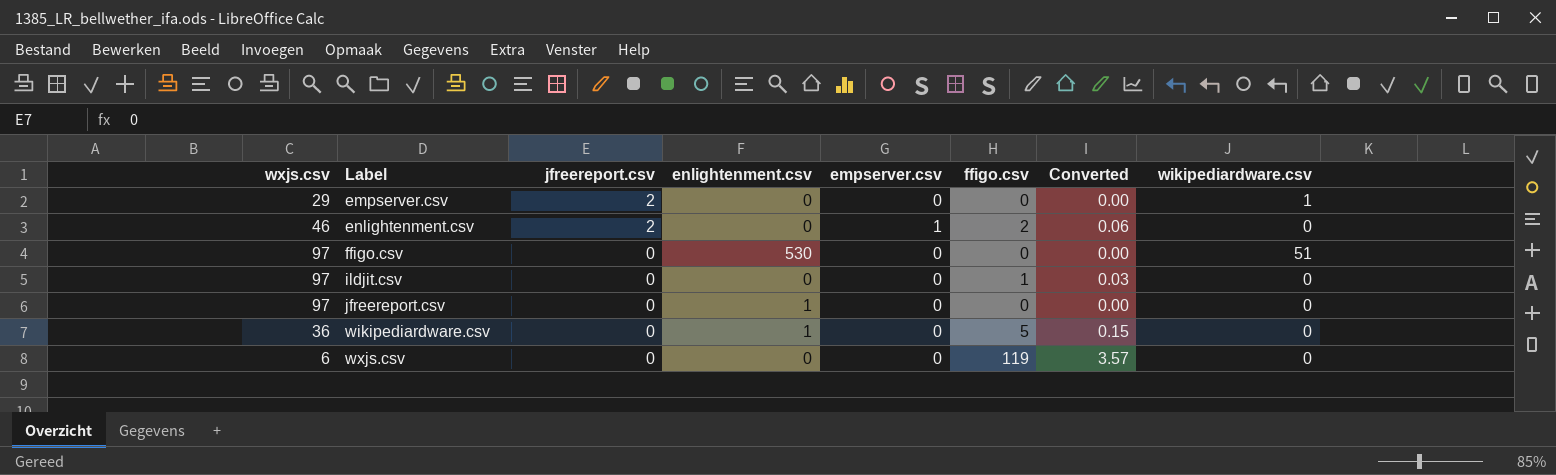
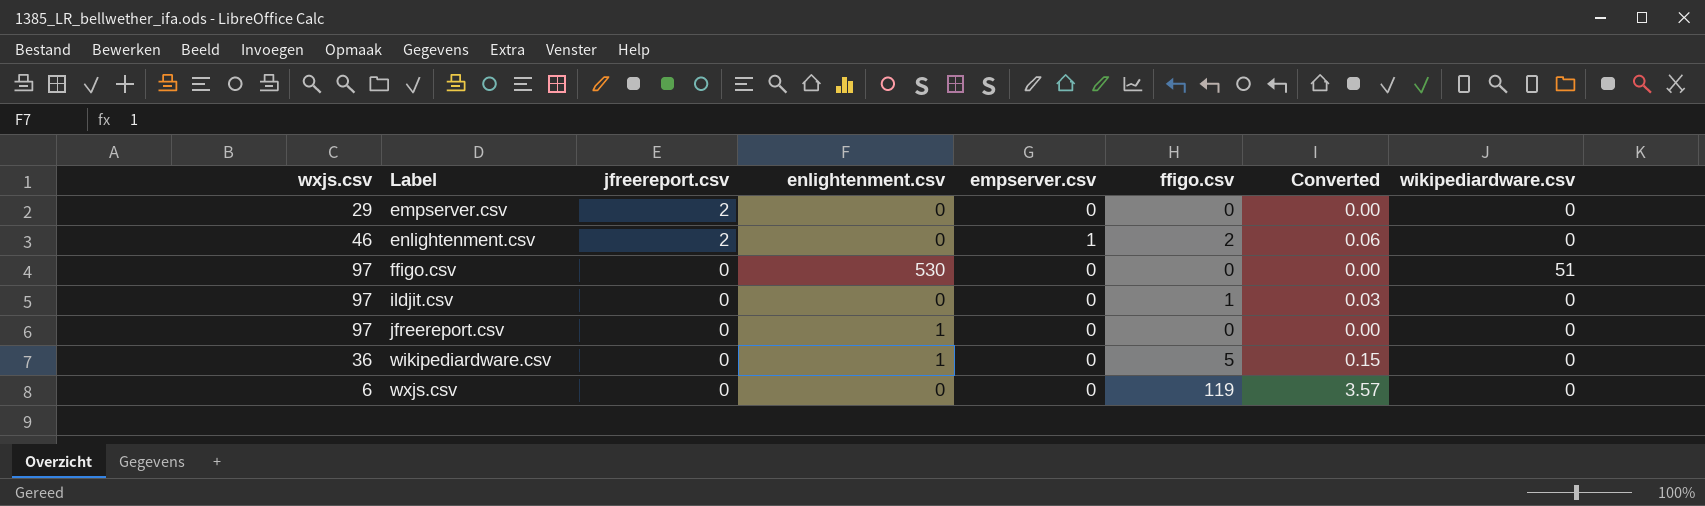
empserver.csv | wikipediardware.csv: 1 -> 0

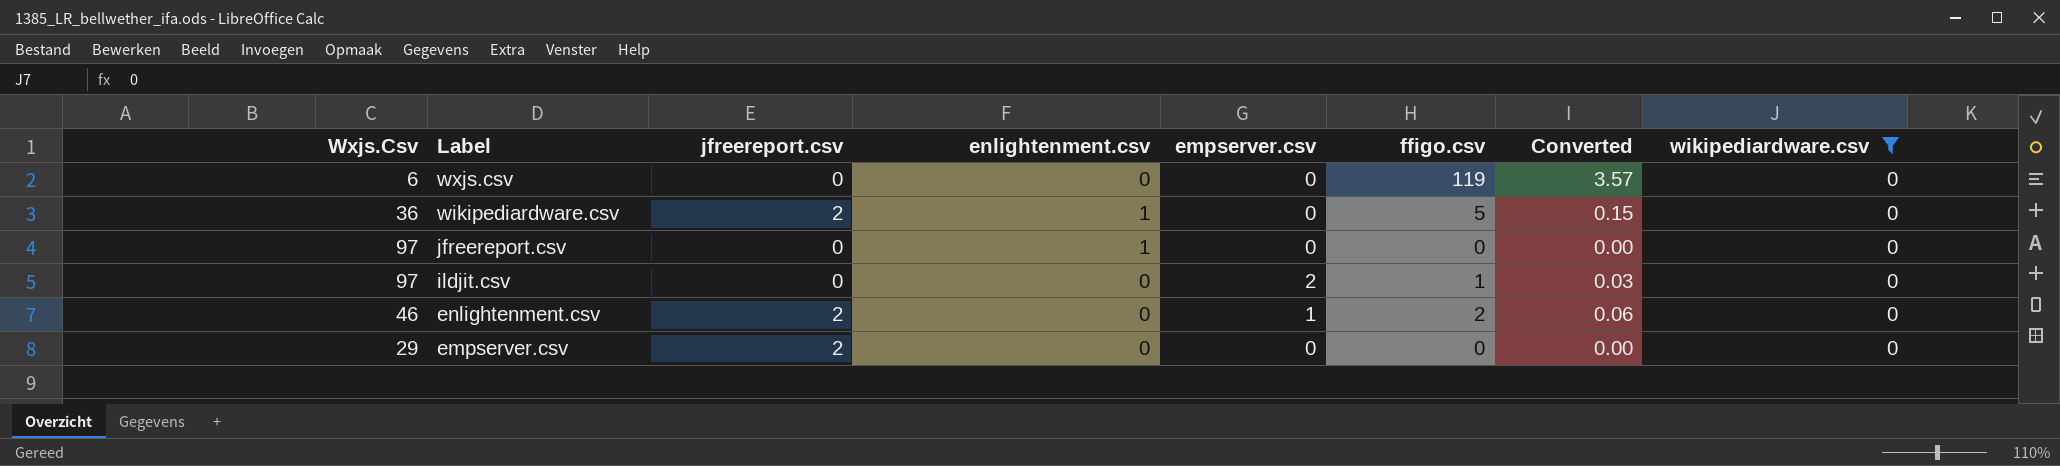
filter: none -> wikipediardware.csv = 0
row order: Label ascending -> Label descending
column name: wxjs.csv -> Wxjs.Csv
wikipediardware.csv | jfreereport.csv: 0 -> 2
ildjit.csv | empserver.csv: 0 -> 2

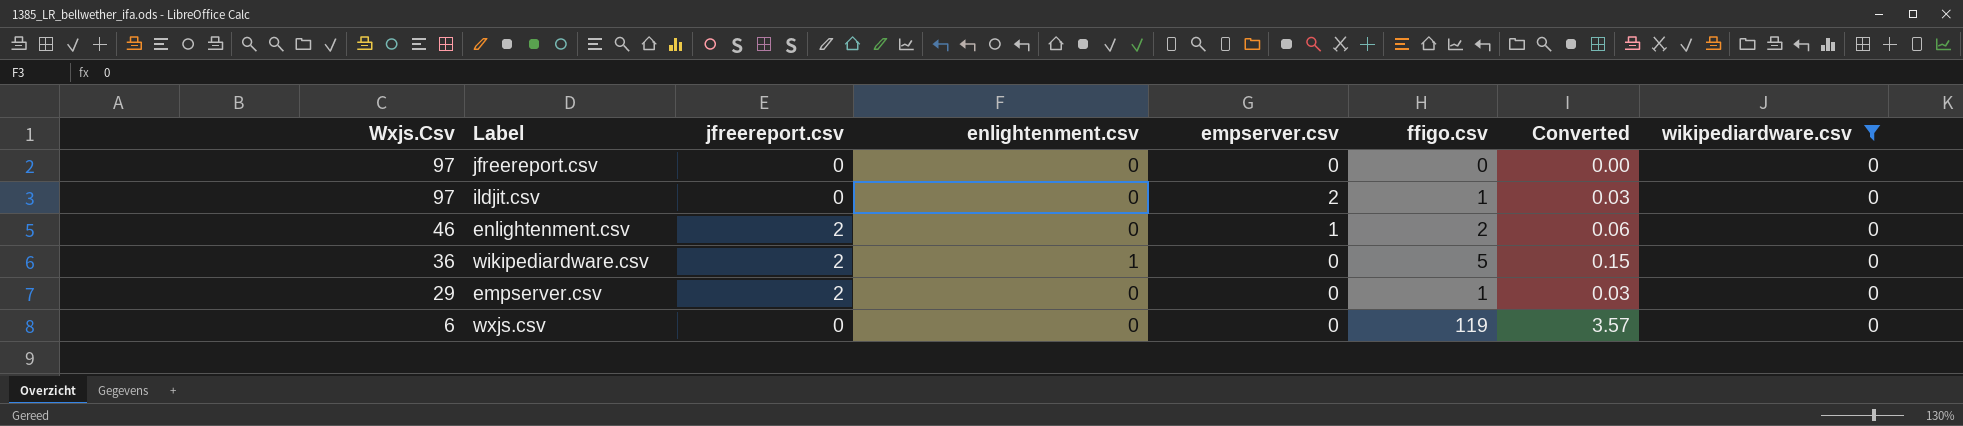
row order: Label descending -> Wxjs.Csv descending
jfreereport.csv | enlightenment.csv: 1 -> 0
empserver.csv | ffigo.csv: 0 -> 1
empserver.csv | Converted: 0.00 -> 0.03

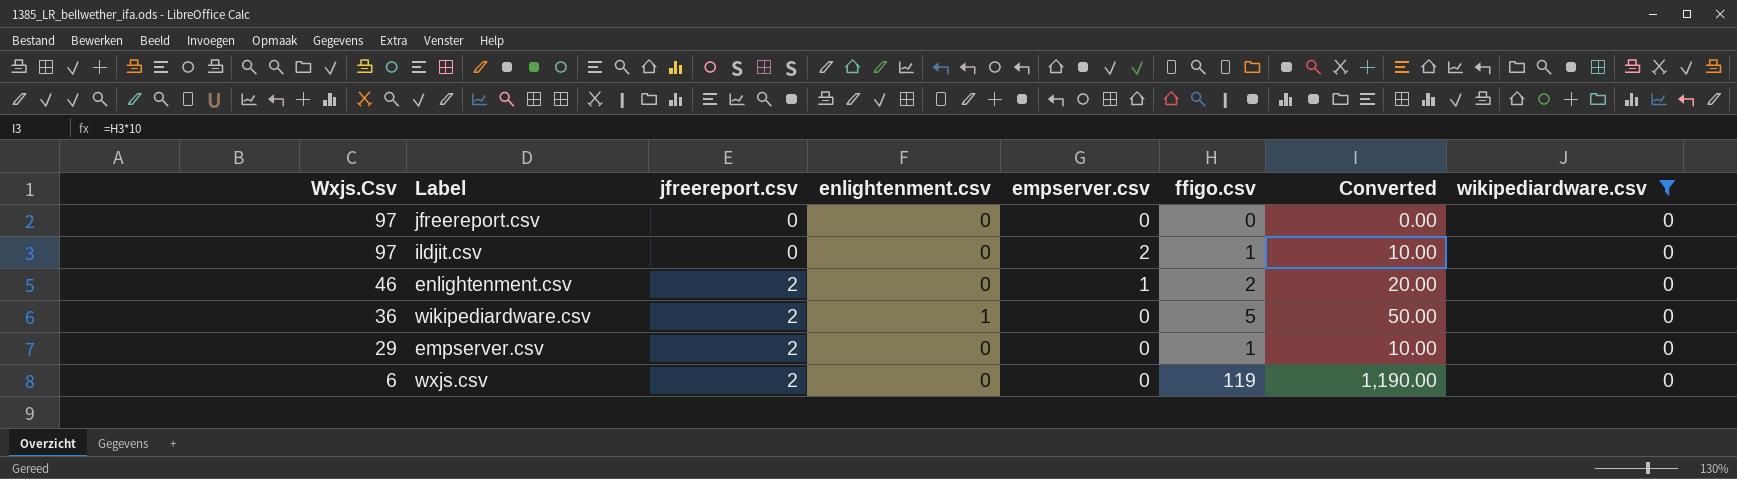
column Converted | formula: [ffigo.csv] * 0.03 -> [ffigo.csv] * 10
wxjs.csv | jfreereport.csv: 0 -> 2

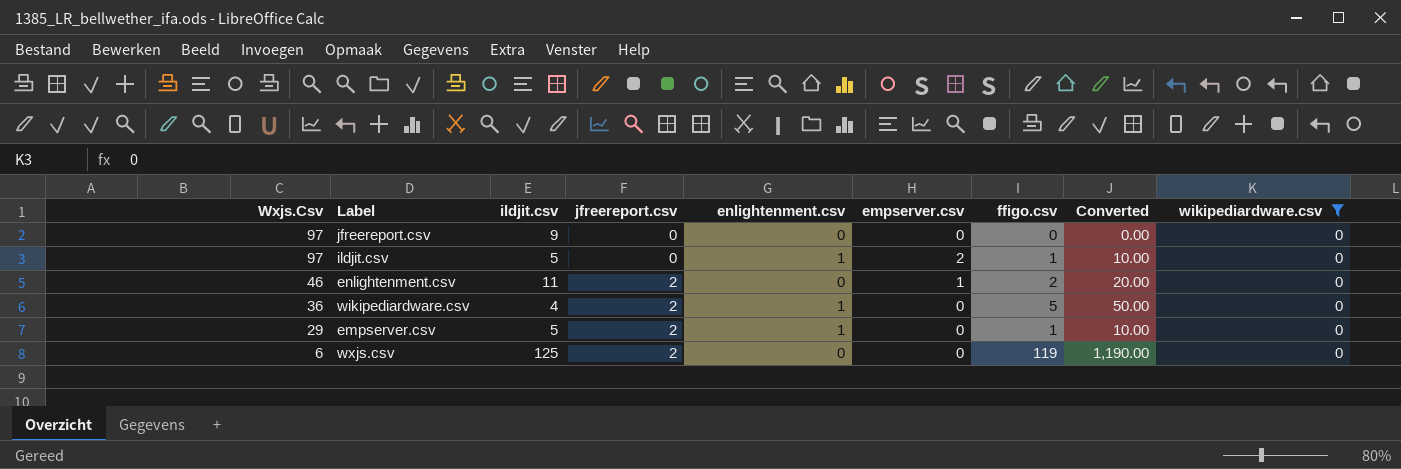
column ildjit.csv | position: none -> 3
ildjit.csv | enlightenment.csv: 0 -> 1
empserver.csv | enlightenment.csv: 0 -> 1

